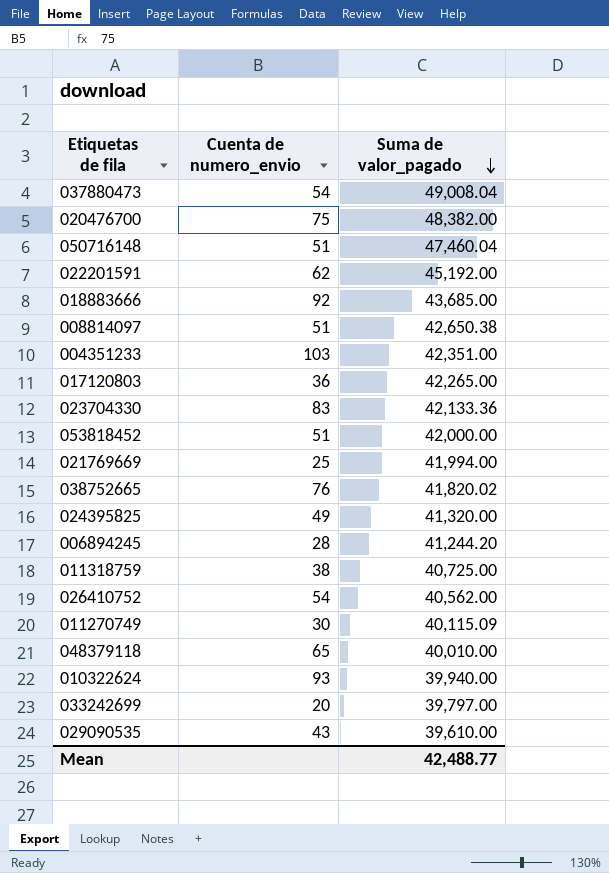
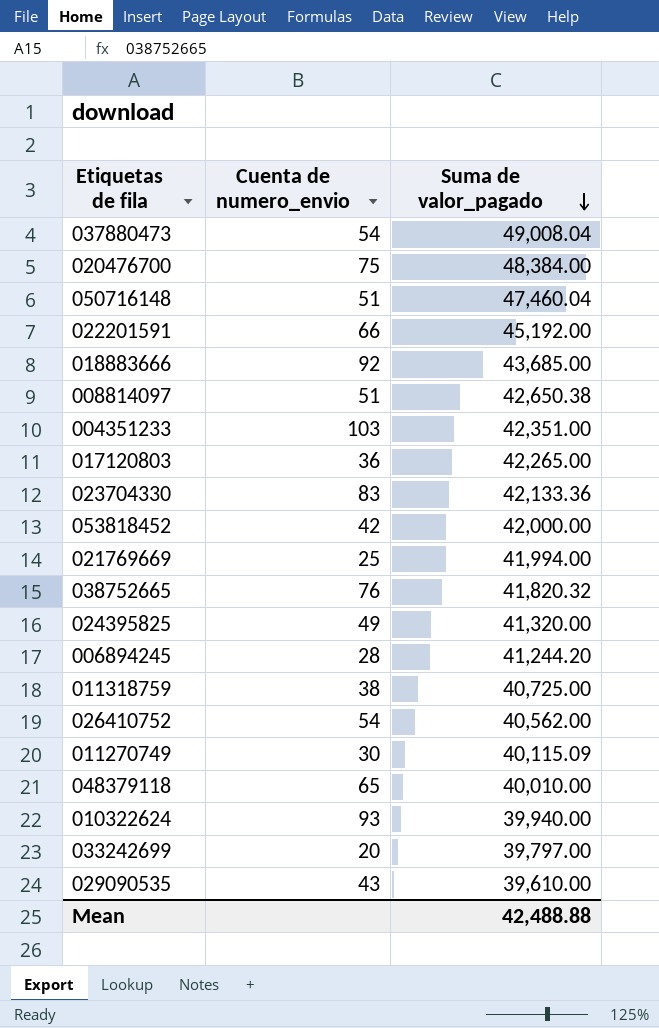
020476700 | Suma de valor_pagado: 48,382.00 -> 48,384.00
022201591 | Cuenta de numero_envio: 62 -> 66
053818452 | Cuenta de numero_envio: 51 -> 42
038752665 | Suma de valor_pagado: 41,820.02 -> 41,820.32
Mean | Suma de valor_pagado: 42,488.77 -> 42,488.88

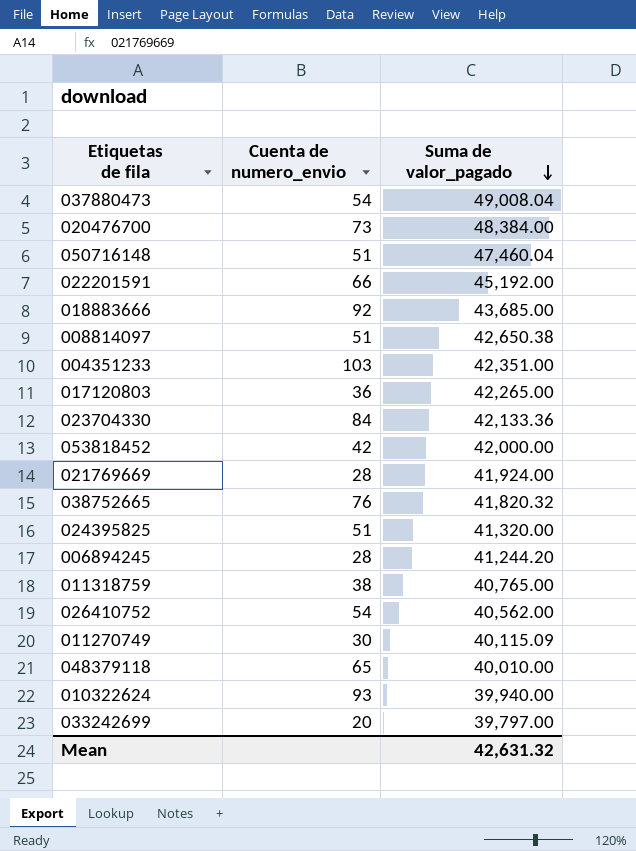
row 029090535: 43 | 39,610.00 -> none
020476700 | Cuenta de numero_envio: 75 -> 73
023704330 | Cuenta de numero_envio: 83 -> 84
021769669 | Cuenta de numero_envio: 25 -> 28
021769669 | Suma de valor_pagado: 41,994.00 -> 41,924.00
024395825 | Cuenta de numero_envio: 49 -> 51
011318759 | Suma de valor_pagado: 40,725.00 -> 40,765.00
Mean | Suma de valor_pagado: 42,488.88 -> 42,631.32

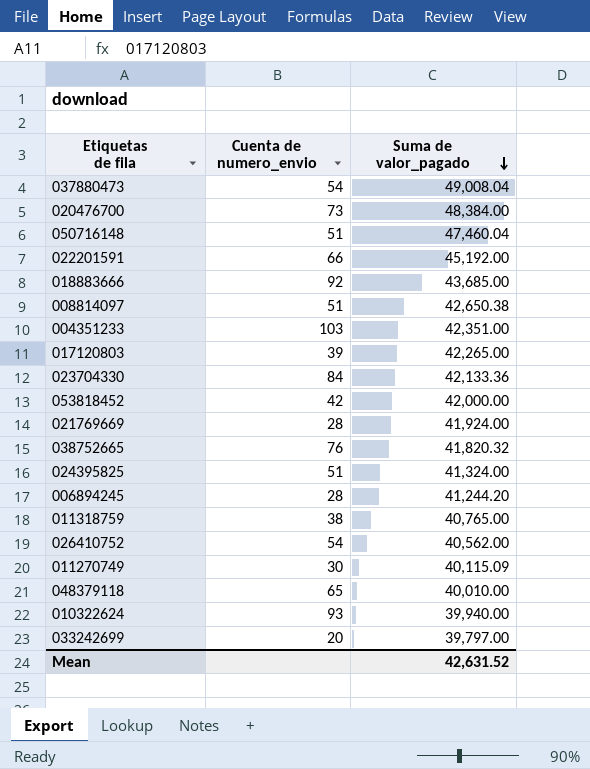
017120803 | Cuenta de numero_envio: 36 -> 39
024395825 | Suma de valor_pagado: 41,320.00 -> 41,324.00
Mean | Suma de valor_pagado: 42,631.32 -> 42,631.52

